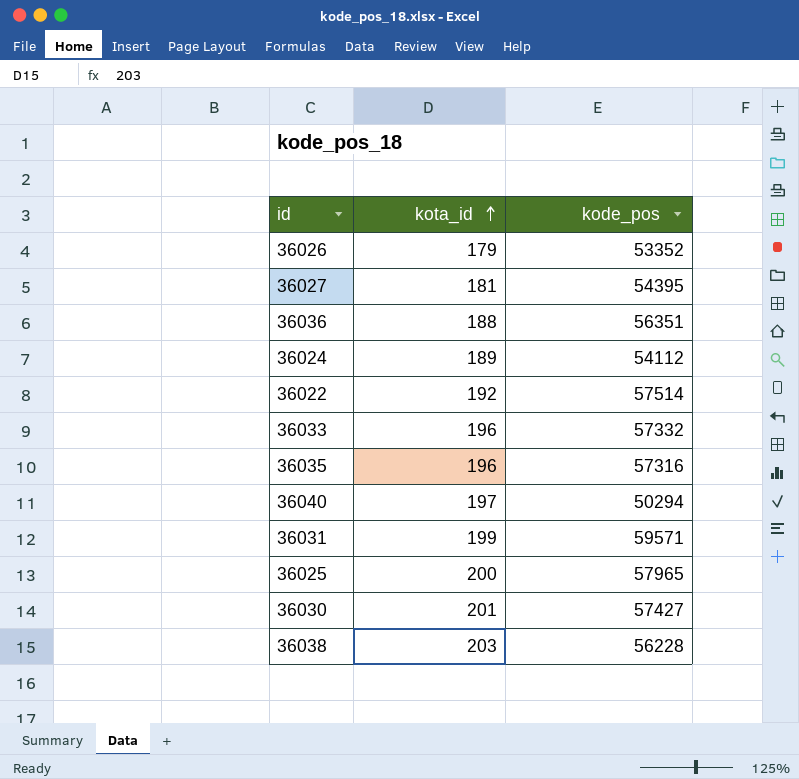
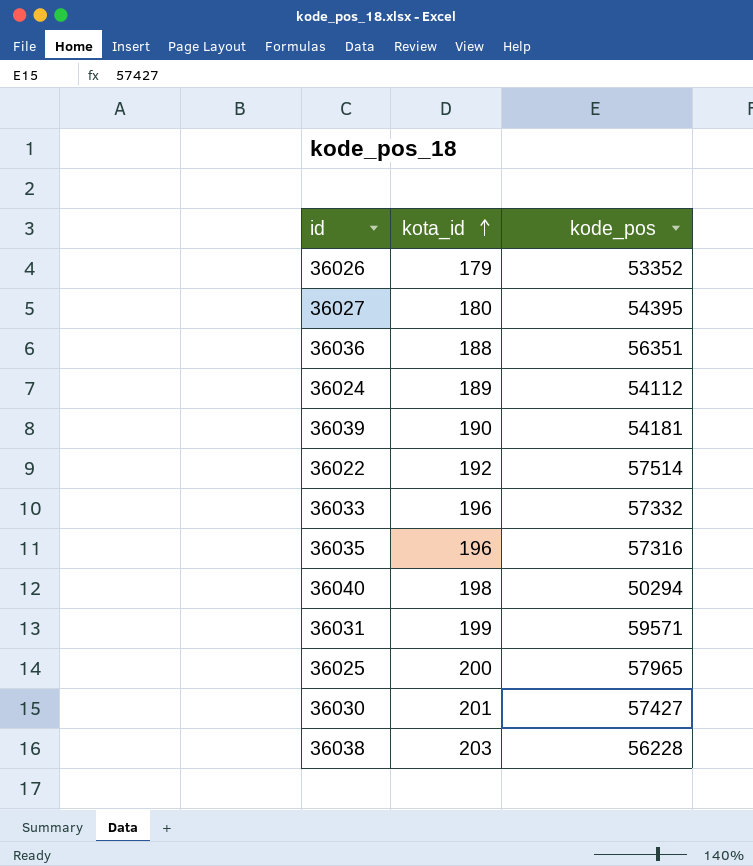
36027 | kota_id: 181 -> 180
row 36039: none -> 190 | 54181
36040 | kota_id: 197 -> 198

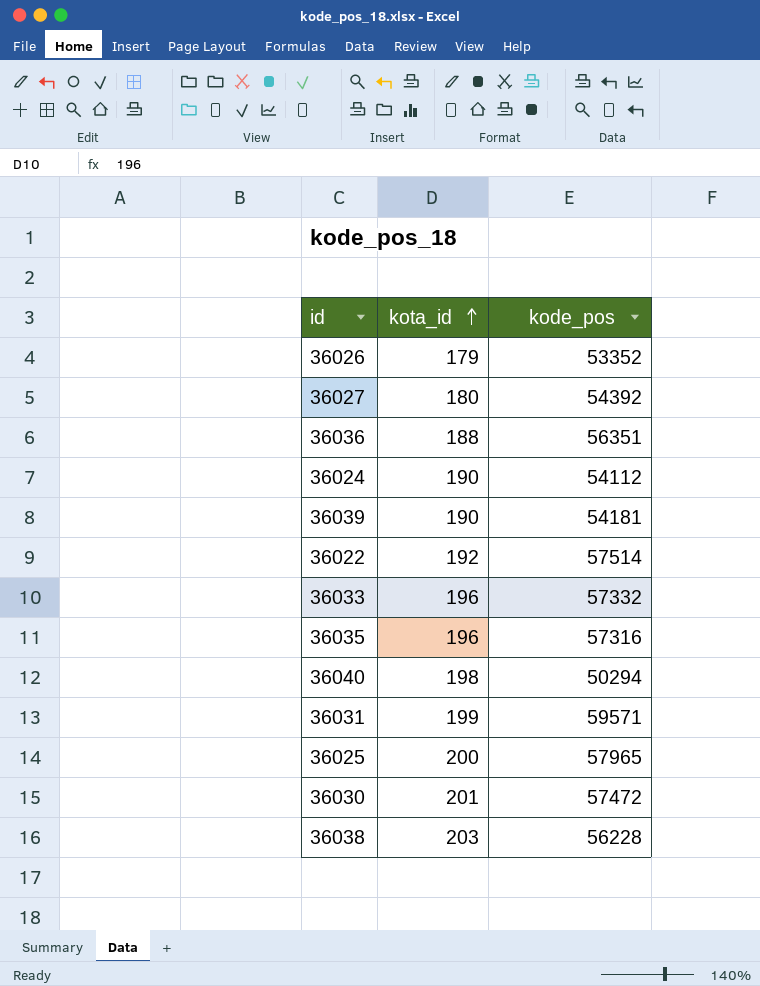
36027 | kode_pos: 54395 -> 54392
36024 | kota_id: 189 -> 190
36030 | kode_pos: 57427 -> 57472

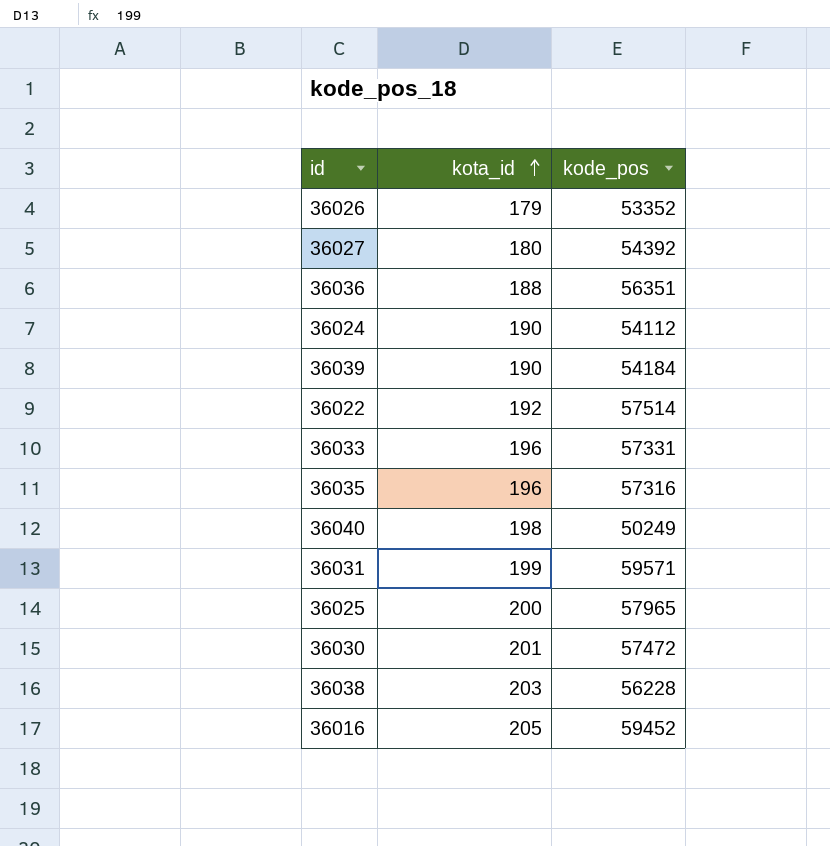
36039 | kode_pos: 54181 -> 54184
36033 | kode_pos: 57332 -> 57331
36040 | kode_pos: 50294 -> 50249
row 36016: none -> 205 | 59452

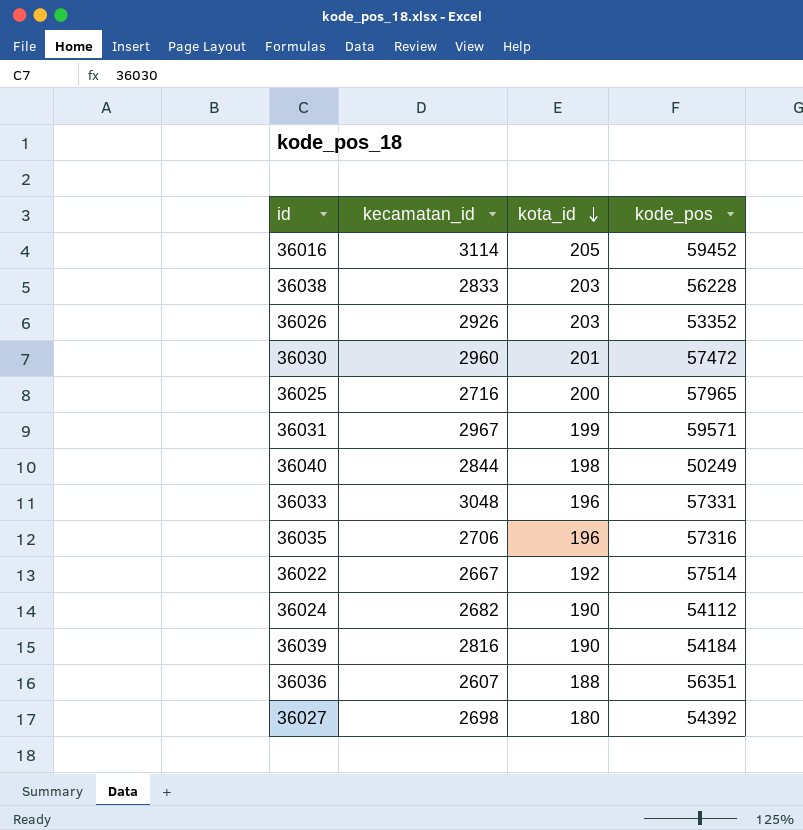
row order: kota_id ascending -> kota_id descending
column kecamatan_id | position: none -> 2
36026 | kota_id: 179 -> 203

